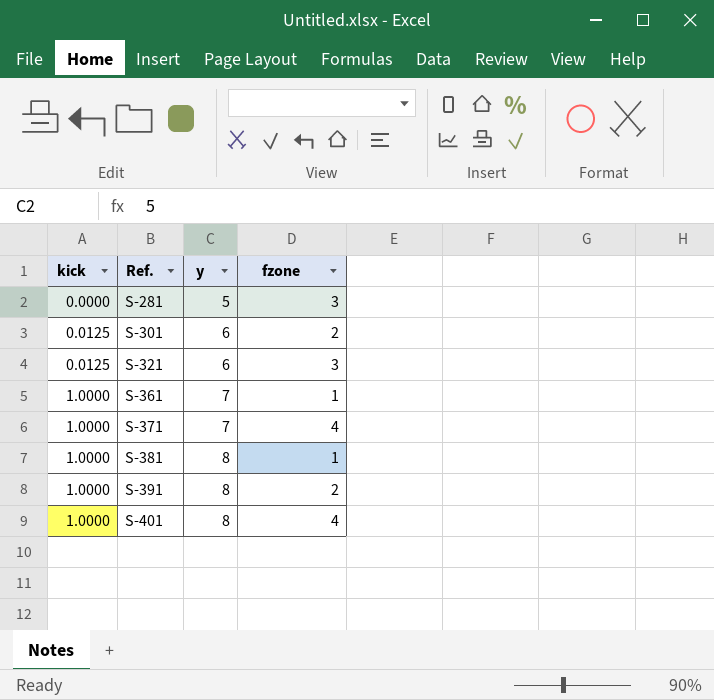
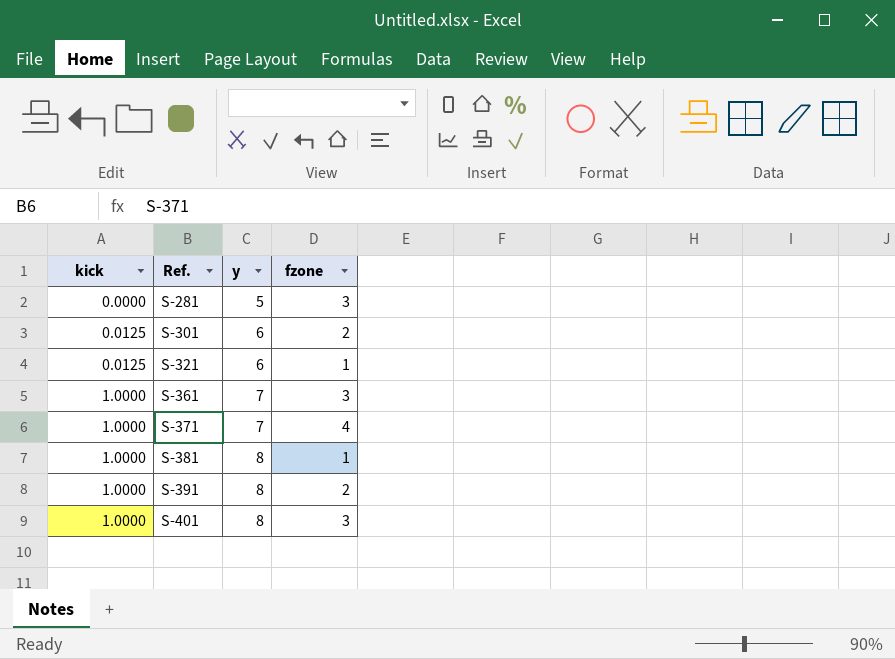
S-321 | fzone: 3 -> 1
S-361 | fzone: 1 -> 3
S-401 | fzone: 4 -> 3

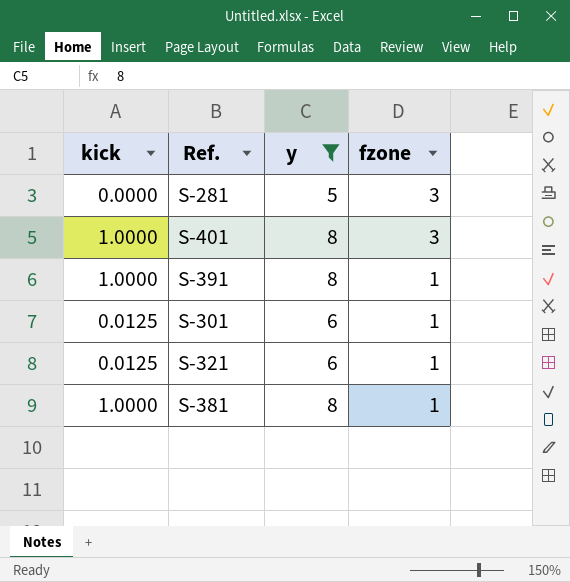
filter: none -> y != 7
row order: kick ascending -> fzone descending
S-391 | fzone: 2 -> 1
S-301 | fzone: 2 -> 1

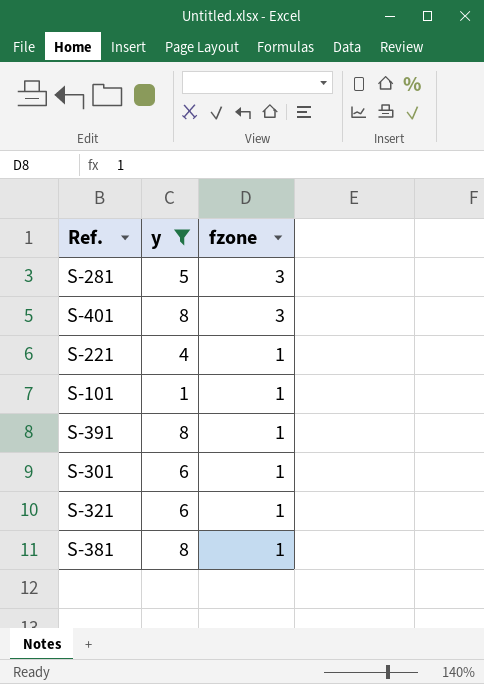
column kick | position: 1 -> none
row S-221: none -> 4 | 1
row S-101: none -> 1 | 1

